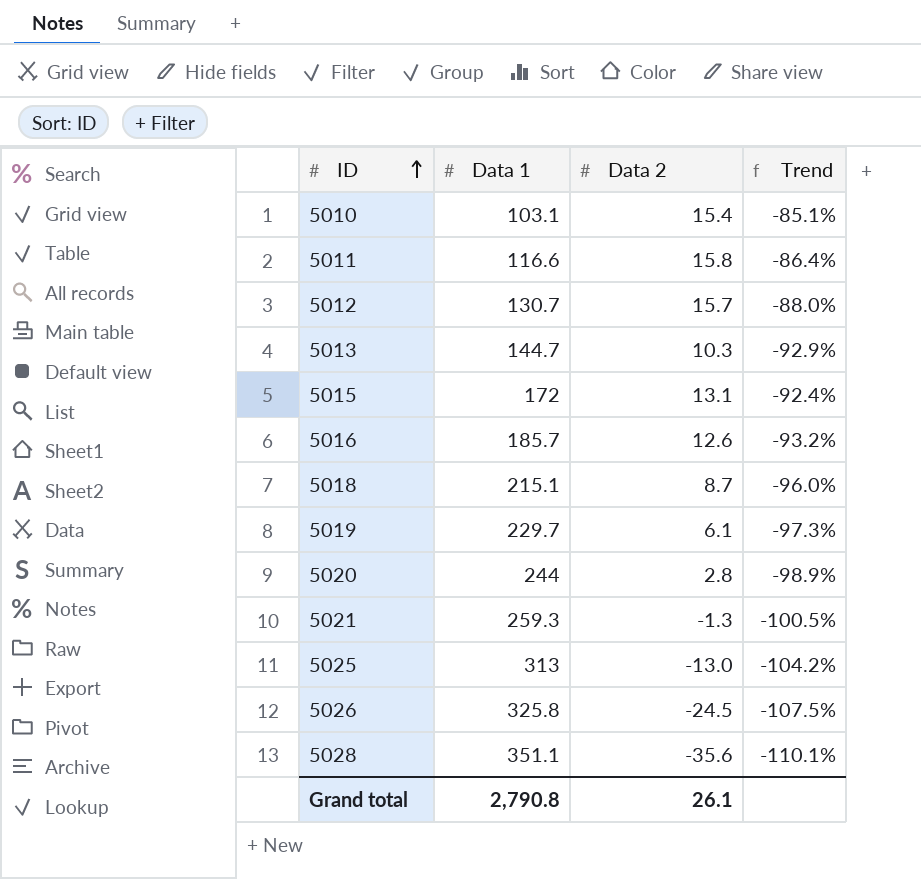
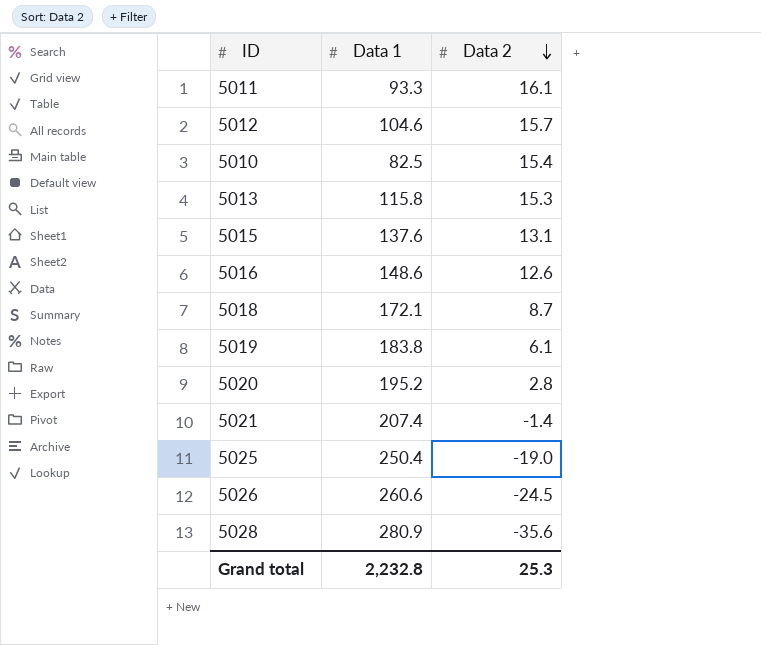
row order: ID ascending -> Data 2 descending
column Trend | formula: ([Data 2] - [Data 1]) / [Data 1] -> none
5011 | Data 1: 116.6 -> 93.3
5011 | Data 2: 15.8 -> 16.1
5012 | Data 1: 130.7 -> 104.6
5010 | Data 1: 103.1 -> 82.5
5013 | Data 1: 144.7 -> 115.8
5013 | Data 2: 10.3 -> 15.3
5015 | Data 1: 172 -> 137.6
5016 | Data 1: 185.7 -> 148.6
5018 | Data 1: 215.1 -> 172.1
5019 | Data 1: 229.7 -> 183.8
5020 | Data 1: 244 -> 195.2
5021 | Data 1: 259.3 -> 207.4
5021 | Data 2: -1.3 -> -1.4
5025 | Data 1: 313 -> 250.4
5025 | Data 2: -13.0 -> -19.0
5026 | Data 1: 325.8 -> 260.6
5028 | Data 1: 351.1 -> 280.9
Grand total | Data 1: 2,790.8 -> 2,232.8
Grand total | Data 2: 26.1 -> 25.3

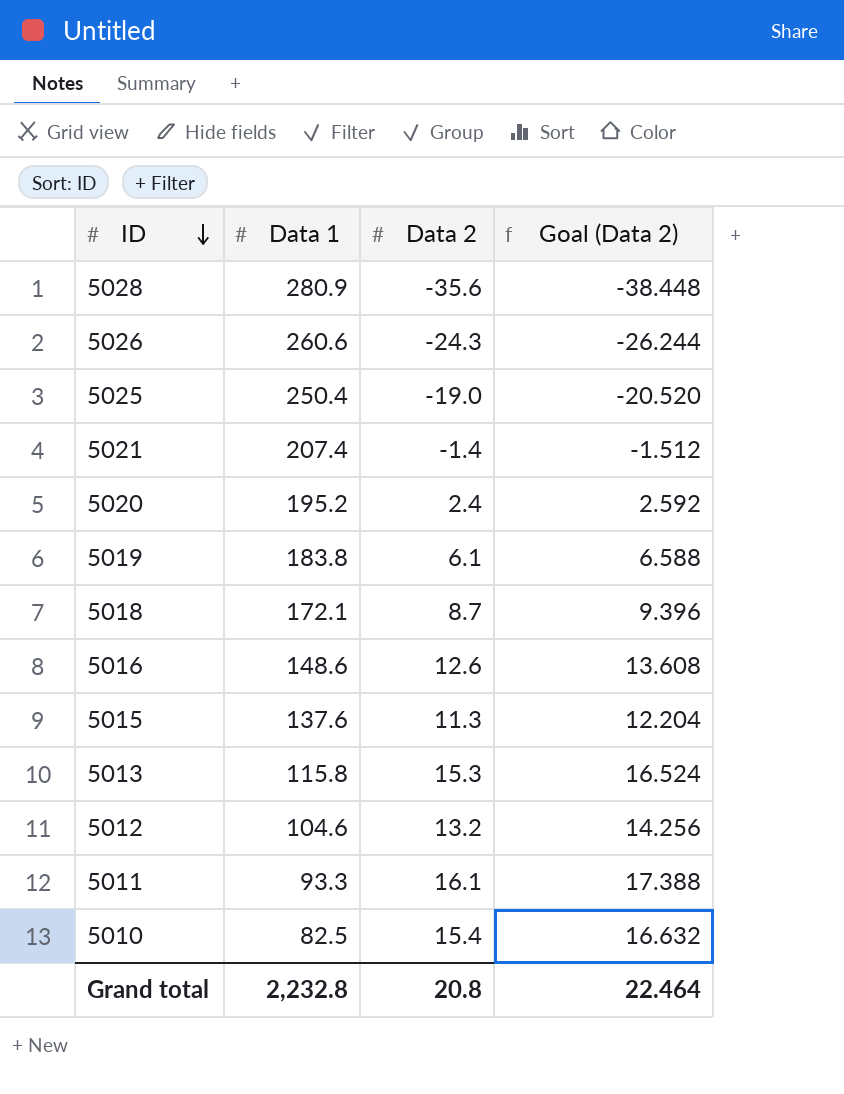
row order: Data 2 descending -> ID descending
column Goal (Data 2) | formula: none -> [Data 2] * 1.08
5026 | Data 2: -24.5 -> -24.3
5020 | Data 2: 2.8 -> 2.4
5015 | Data 2: 13.1 -> 11.3
5012 | Data 2: 15.7 -> 13.2
Grand total | Data 2: 25.3 -> 20.8

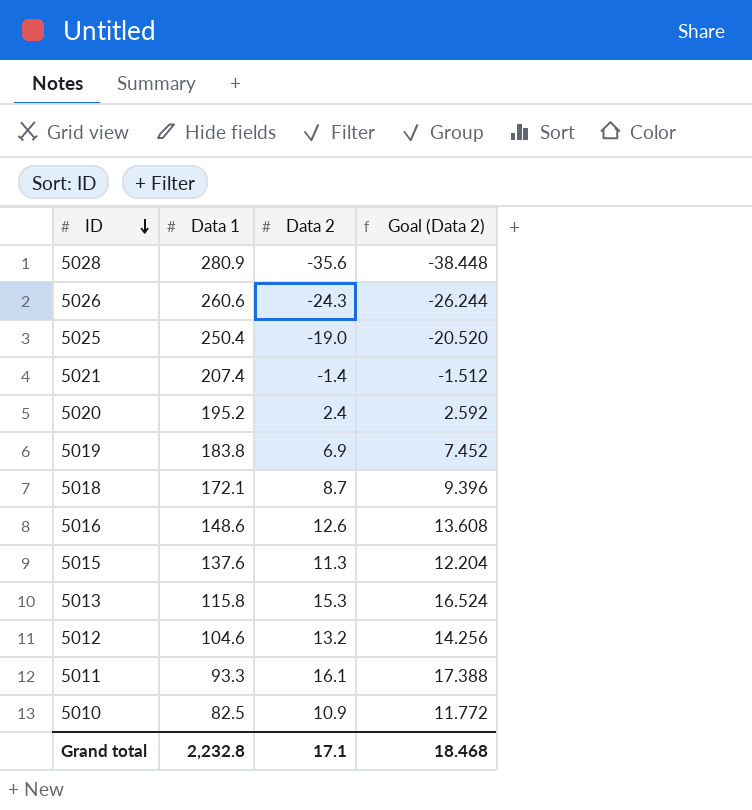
5019 | Data 2: 6.1 -> 6.9
5019 | Goal (Data 2): 6.588 -> 7.452
5010 | Data 2: 15.4 -> 10.9
5010 | Goal (Data 2): 16.632 -> 11.772
Grand total | Data 2: 20.8 -> 17.1
Grand total | Goal (Data 2): 22.464 -> 18.468

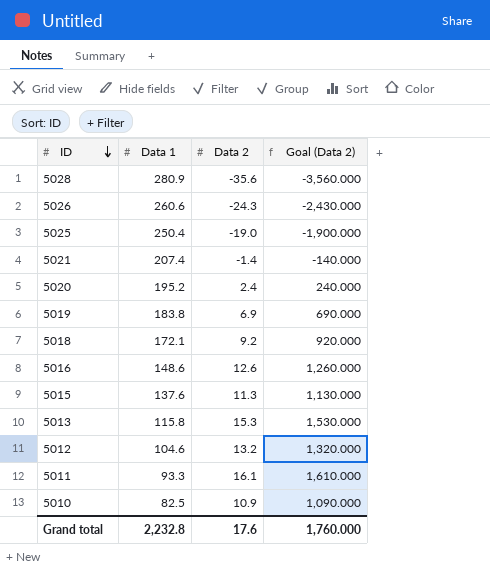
column Goal (Data 2) | formula: [Data 2] * 1.08 -> [Data 2] * 100
5018 | Data 2: 8.7 -> 9.2
Grand total | Data 2: 17.1 -> 17.6
Grand total | Goal (Data 2): 18.468 -> 1,760.000

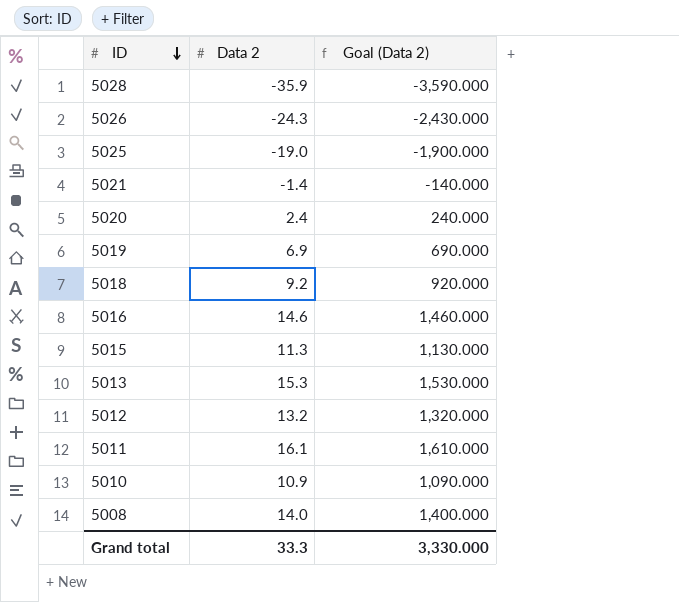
column Data 1 | position: 2 -> none
5028 | Data 2: -35.6 -> -35.9
5028 | Goal (Data 2): -3,560.000 -> -3,590.000
5016 | Data 2: 12.6 -> 14.6
5016 | Goal (Data 2): 1,260.000 -> 1,460.000
row 5008: none -> 14.0 | 1,400.000
Grand total | Data 2: 17.6 -> 33.3
Grand total | Goal (Data 2): 1,760.000 -> 3,330.000

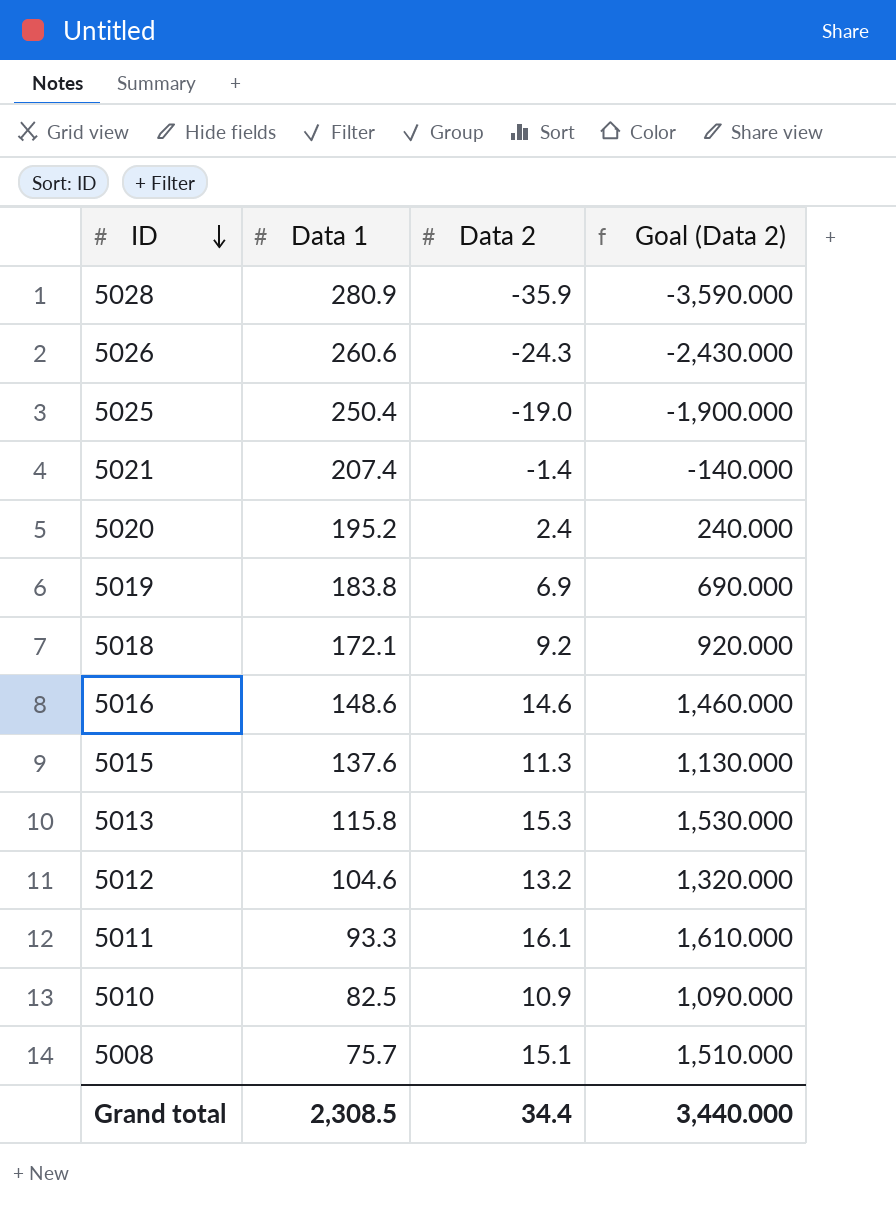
column Data 1 | position: none -> 2
5008 | Data 2: 14.0 -> 15.1
5008 | Goal (Data 2): 1,400.000 -> 1,510.000
Grand total | Data 2: 33.3 -> 34.4
Grand total | Goal (Data 2): 3,330.000 -> 3,440.000

